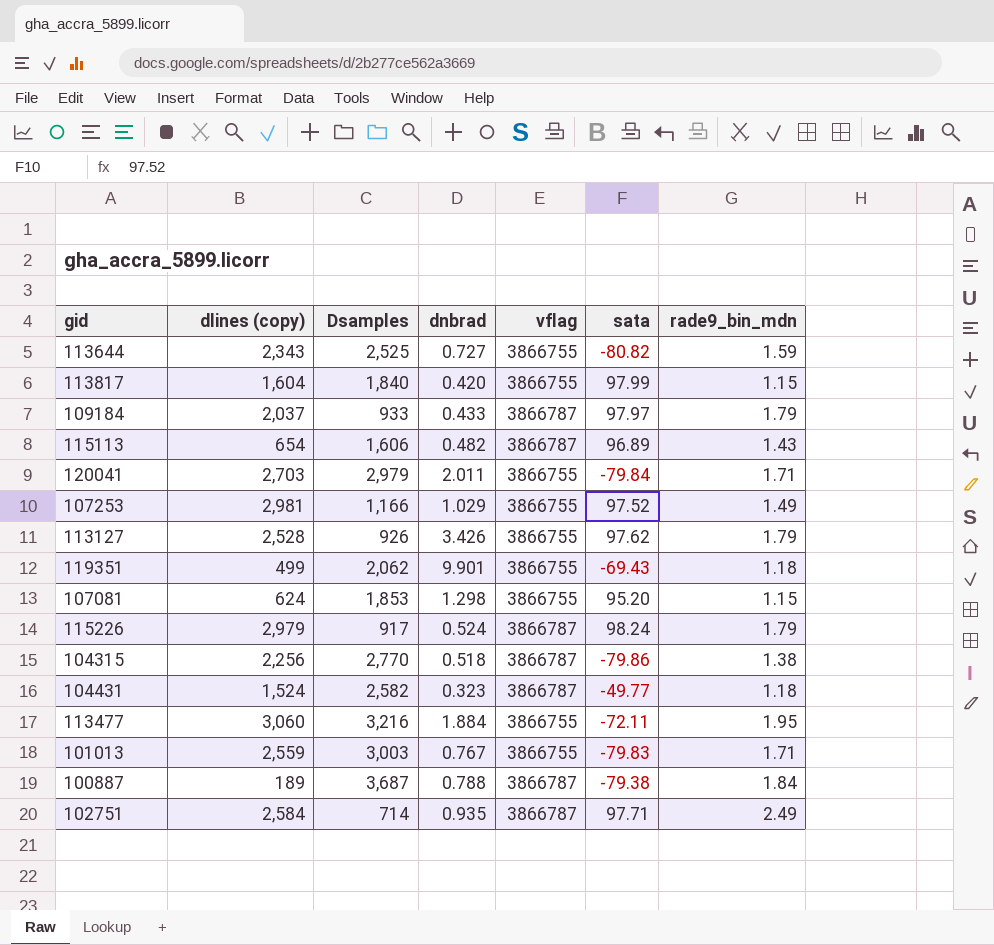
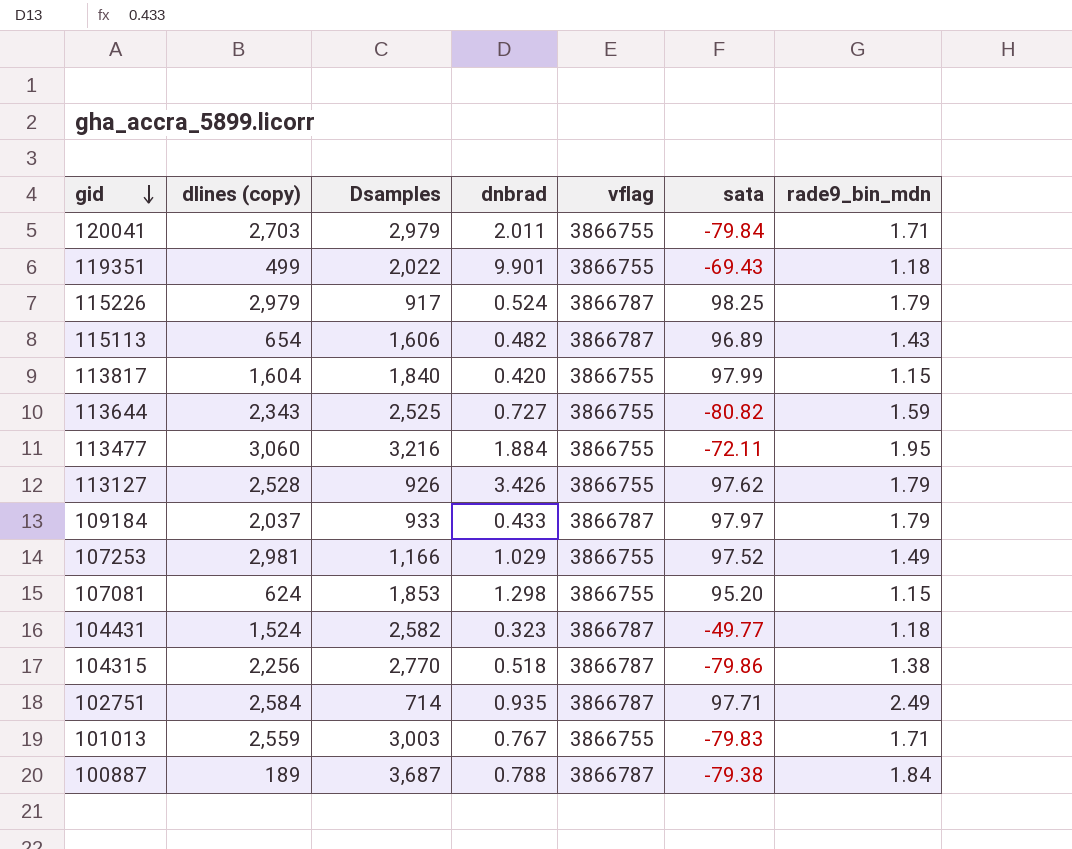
row order: none -> gid descending
119351 | Dsamples: 2,062 -> 2,022
115226 | sata: 98.24 -> 98.25

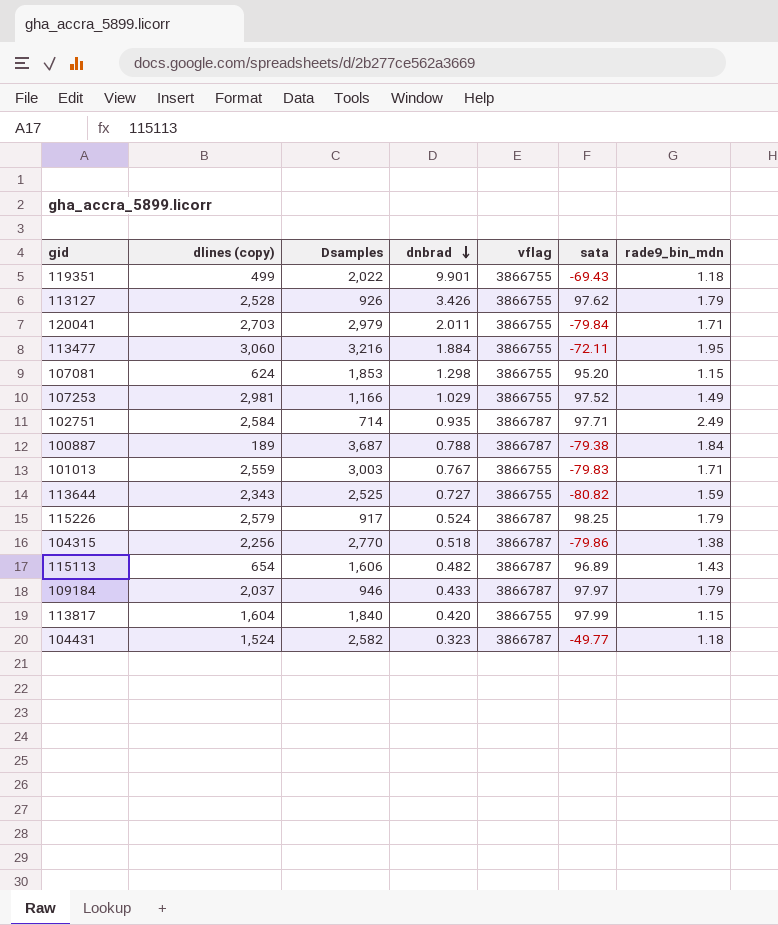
row order: gid descending -> dnbrad descending
115226 | dlines (copy): 2,979 -> 2,579
109184 | Dsamples: 933 -> 946

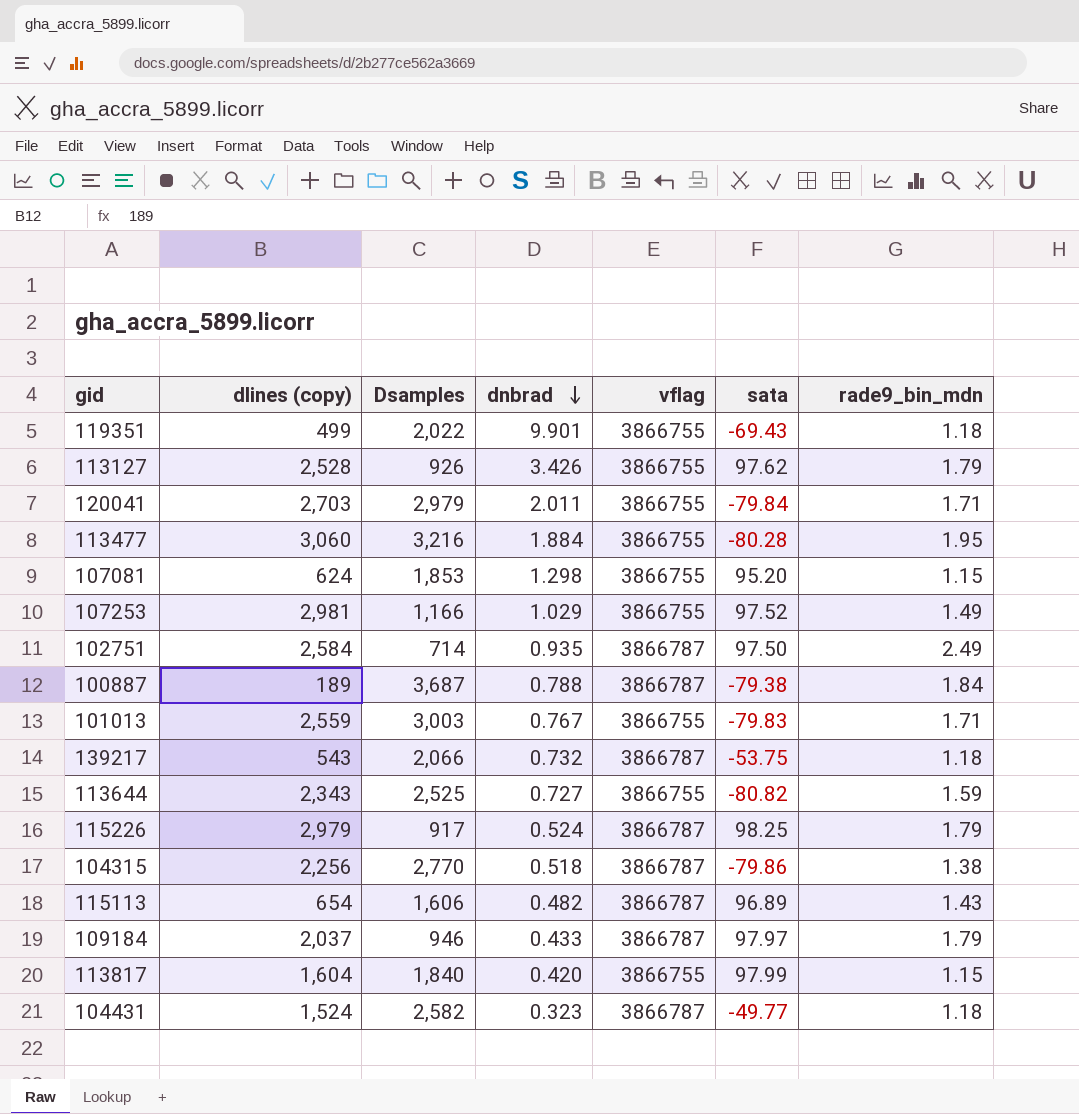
113477 | sata: -72.11 -> -80.28
102751 | sata: 97.71 -> 97.50
row 139217: none -> 543 | 2,066 | 0.732 | 3866787 | -53.75 | 1.18
115226 | dlines (copy): 2,579 -> 2,979

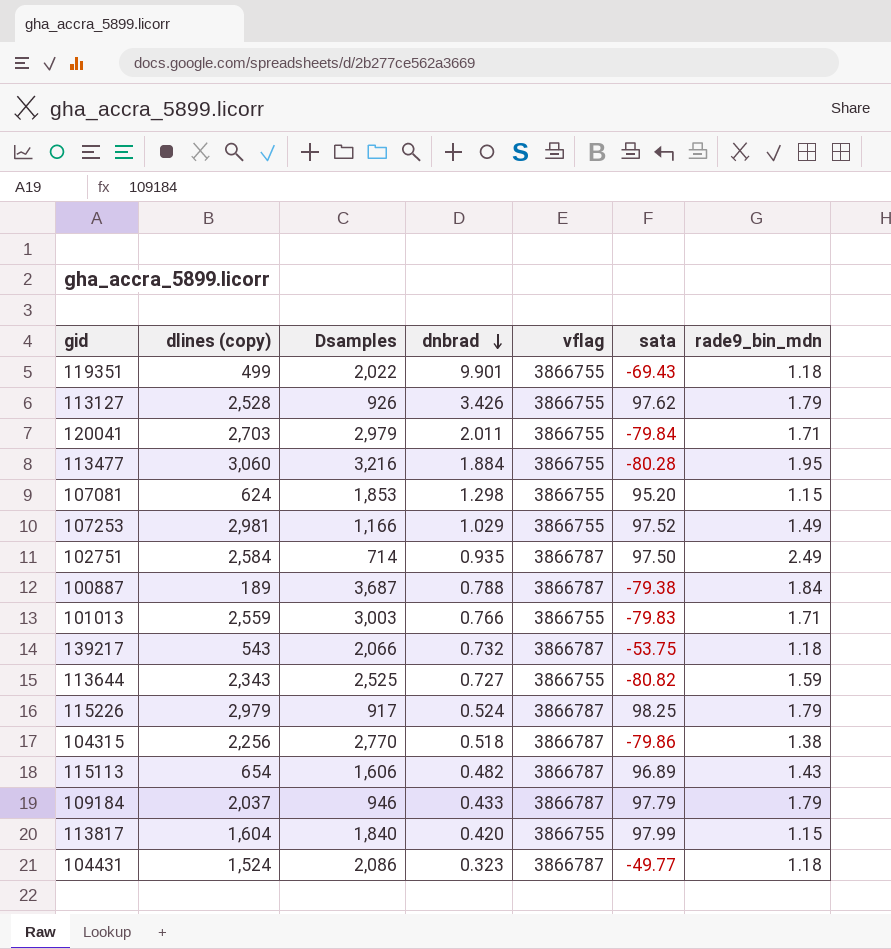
101013 | dnbrad: 0.767 -> 0.766
109184 | sata: 97.97 -> 97.79
104431 | Dsamples: 2,582 -> 2,086

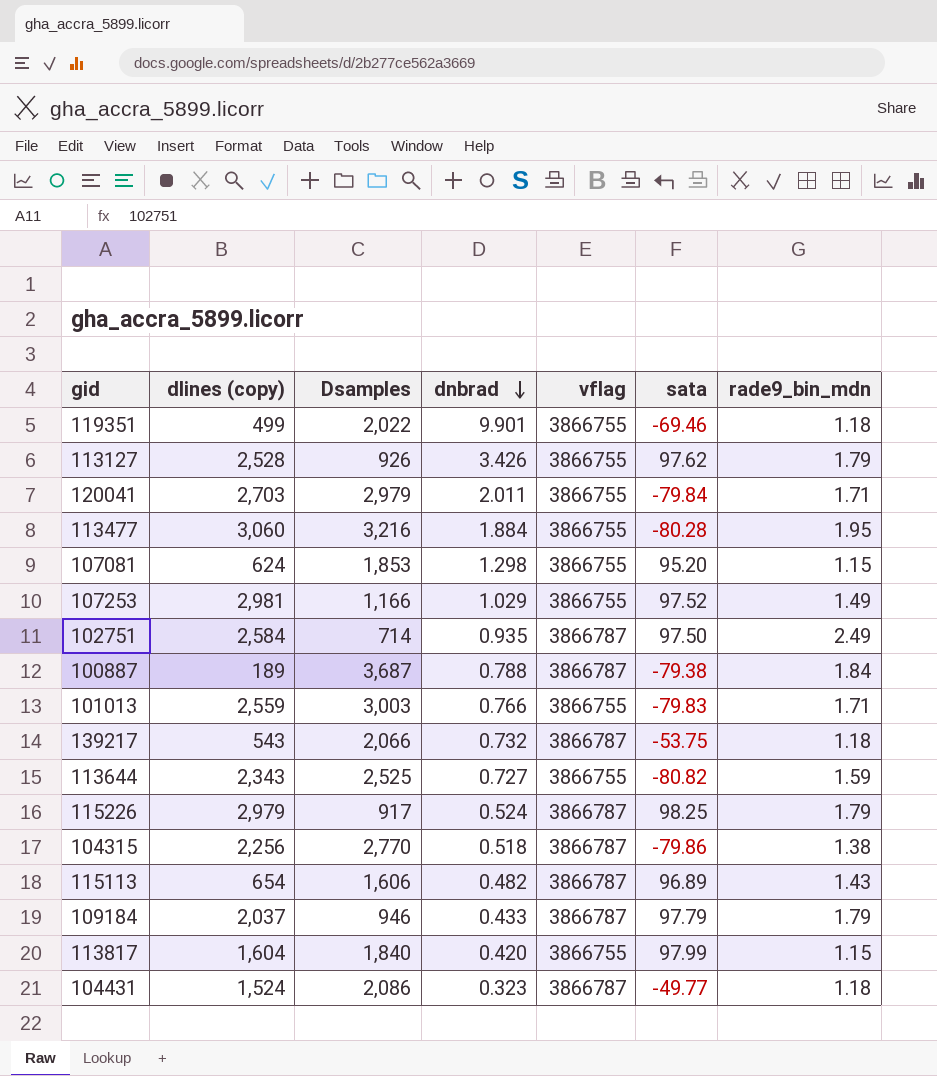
119351 | sata: -69.43 -> -69.46

